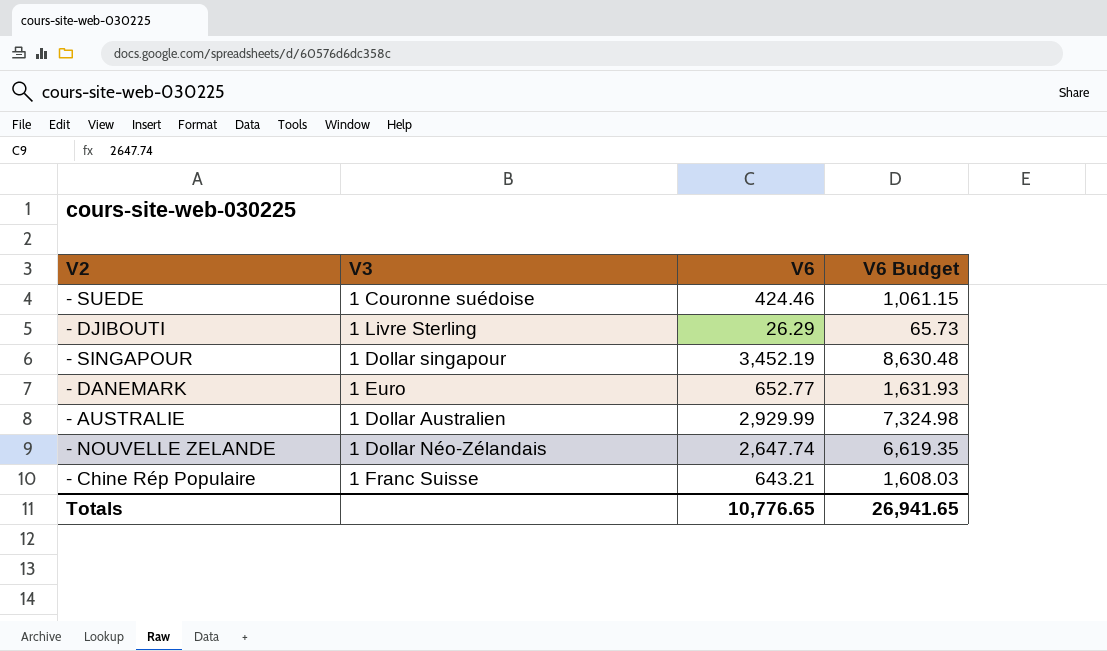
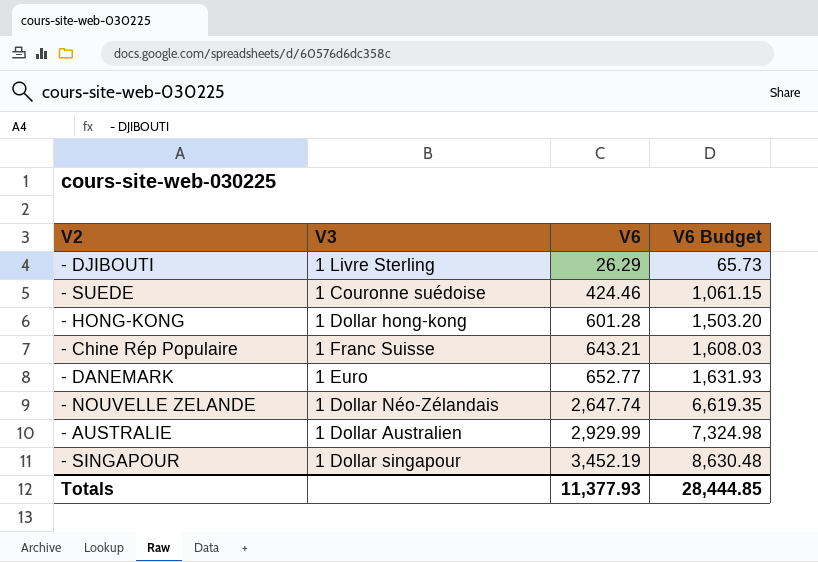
row order: none -> V6 ascending
row - HONG-KONG: none -> 1 Dollar hong-kong | 601.28 | 1,503.20
Totals | V6: 10,776.65 -> 11,377.93
Totals | V6 Budget: 26,941.65 -> 28,444.85

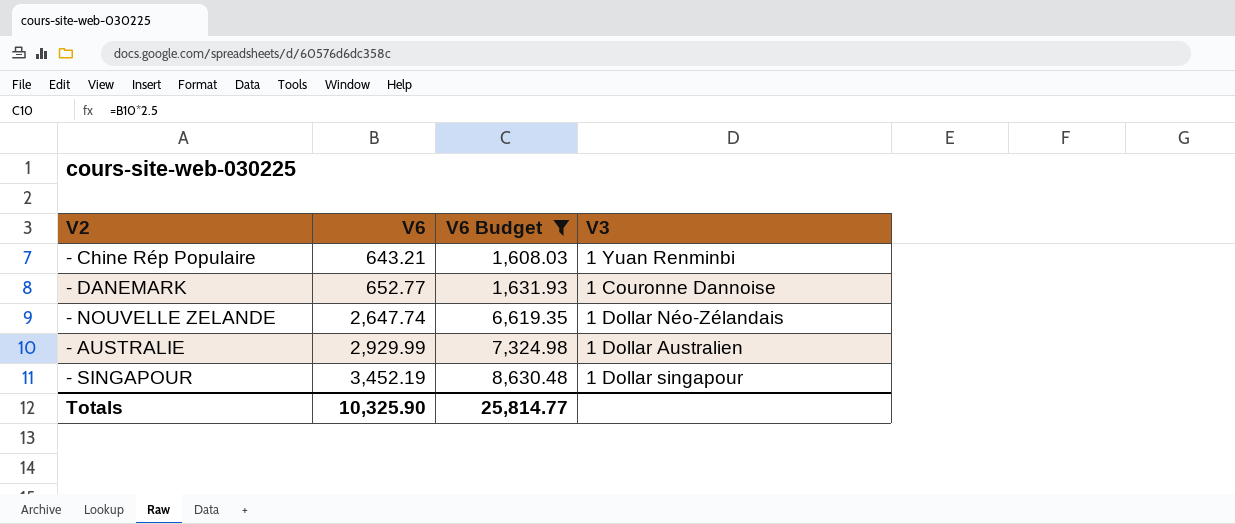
filter: none -> V6 Budget >= 1,608.03
column V3 | position: 2 -> 4
- Chine Rép Populaire | V3: 1 Franc Suisse -> 1 Yuan Renminbi
- DANEMARK | V3: 1 Euro -> 1 Couronne Dannoise
Totals | V6: 11,377.93 -> 10,325.90
Totals | V6 Budget: 28,444.85 -> 25,814.77

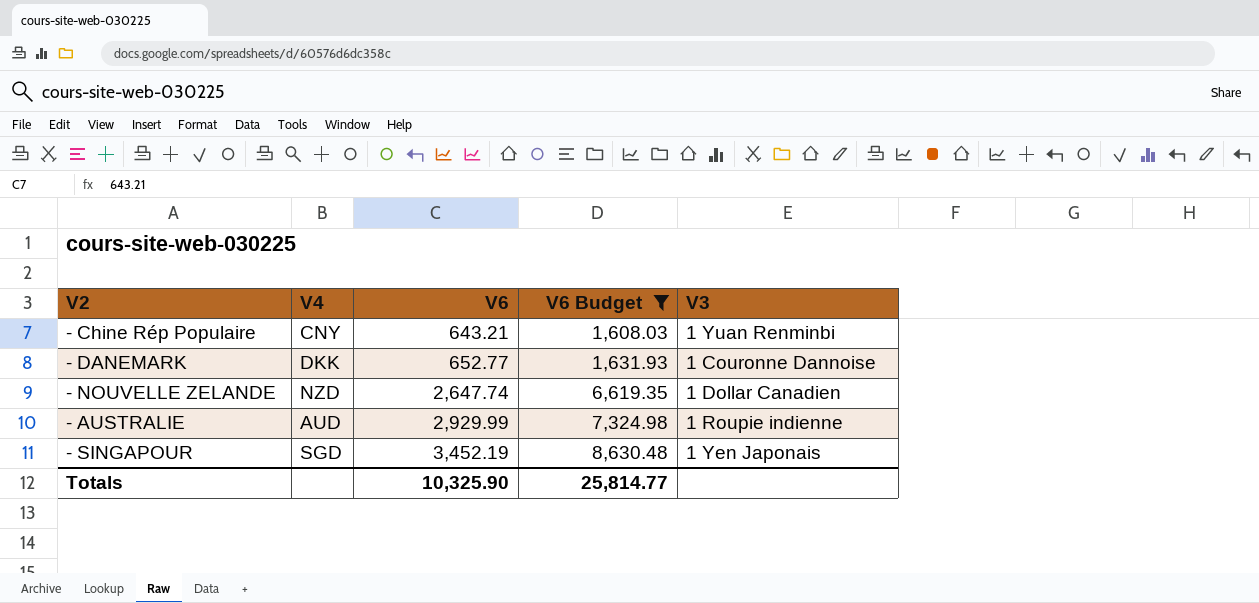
column V4 | position: none -> 2
- NOUVELLE ZELANDE | V3: 1 Dollar Néo-Zélandais -> 1 Dollar Canadien
- AUSTRALIE | V3: 1 Dollar Australien -> 1 Roupie indienne
- SINGAPOUR | V3: 1 Dollar singapour -> 1 Yen Japonais

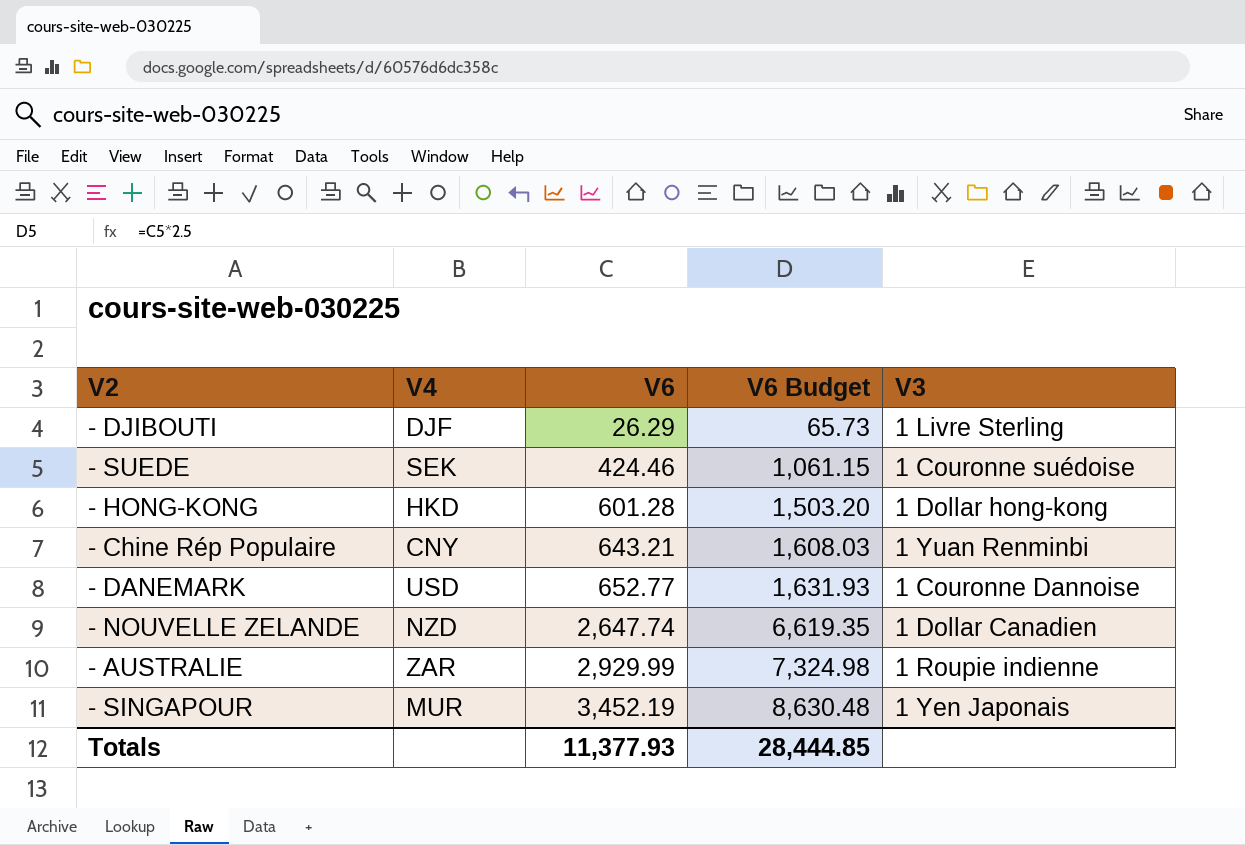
filter: V6 Budget >= 1,608.03 -> none
- DANEMARK | V4: DKK -> USD
- AUSTRALIE | V4: AUD -> ZAR
- SINGAPOUR | V4: SGD -> MUR
Totals | V6: 10,325.90 -> 11,377.93
Totals | V6 Budget: 25,814.77 -> 28,444.85

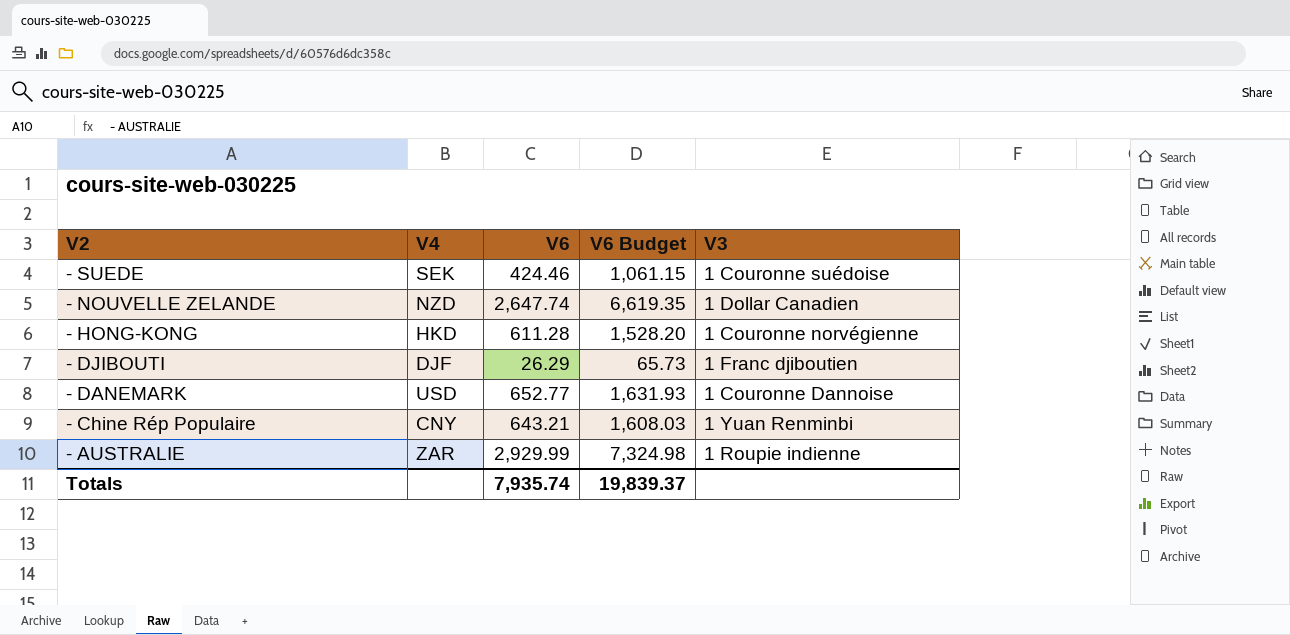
row order: V6 ascending -> V2 descending
row - SINGAPOUR: MUR | 3,452.19 | 8,630.48 | 1 Yen Japonais -> none
- HONG-KONG | V6: 601.28 -> 611.28
- HONG-KONG | V6 Budget: 1,503.20 -> 1,528.20
- HONG-KONG | V3: 1 Dollar hong-kong -> 1 Couronne norvégienne
- DJIBOUTI | V3: 1 Livre Sterling -> 1 Franc djiboutien
Totals | V6: 11,377.93 -> 7,935.74
Totals | V6 Budget: 28,444.85 -> 19,839.37

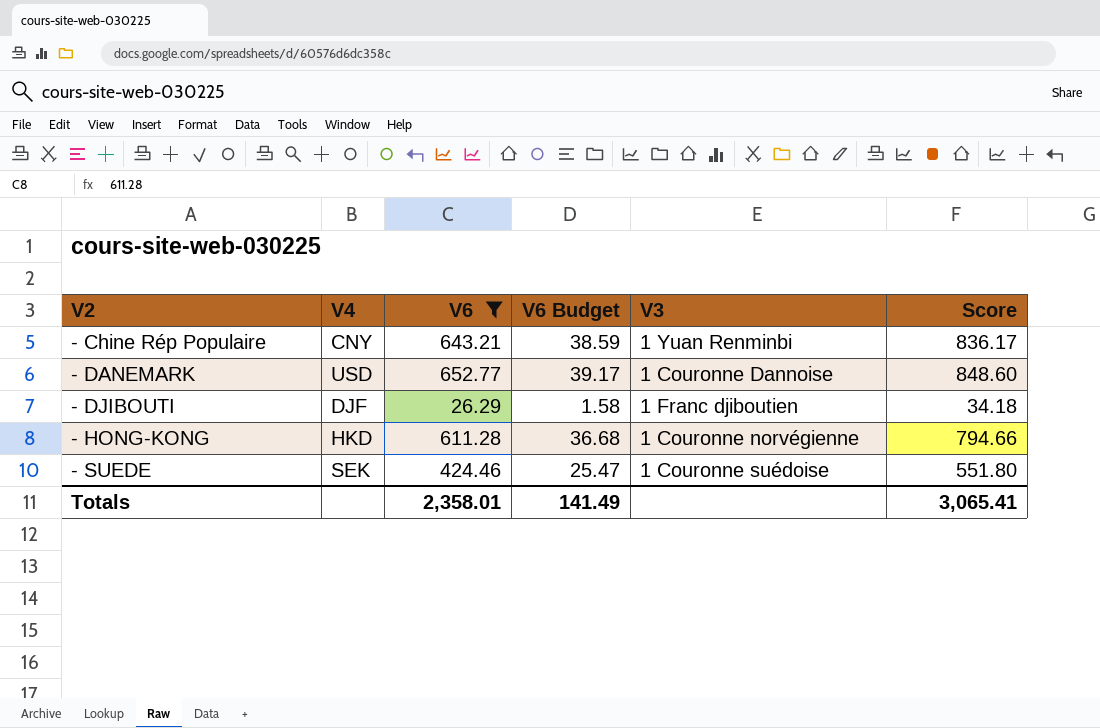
filter: none -> V6 <= 652.77
row order: V2 descending -> V2 ascending
column V6 Budget | formula: [V6] * 2.5 -> [V6] * 0.06
column Score | formula: none -> [V6] * 1.3
Totals | V6: 7,935.74 -> 2,358.01
Totals | V6 Budget: 19,839.37 -> 141.49

